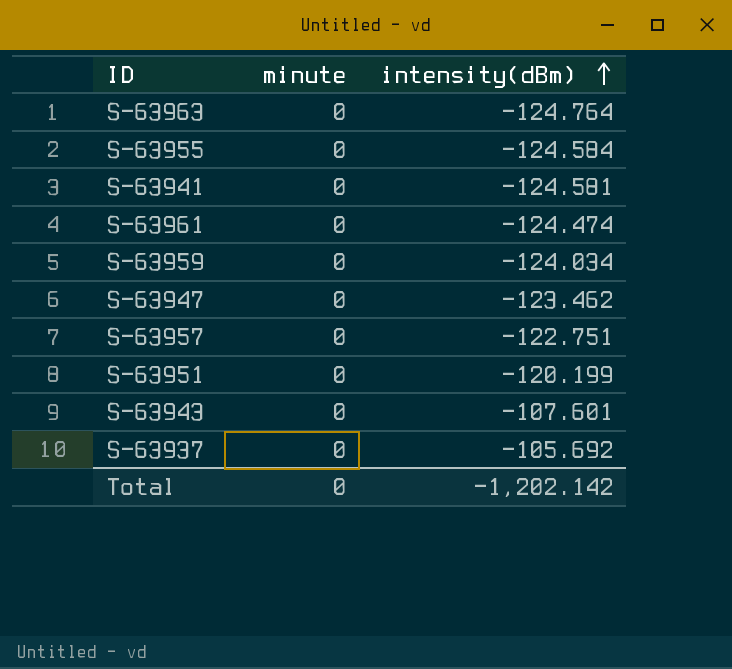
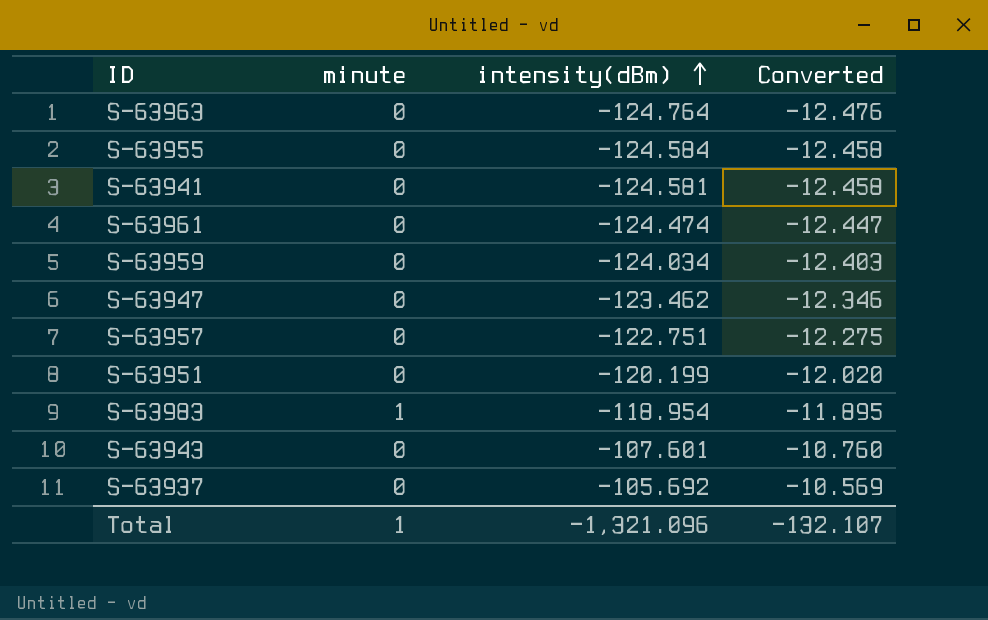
column Converted | formula: none -> [intensity(dBm)] * 0.1
row S-63983: none -> 1 | -118.954 | -11.895
Total | minute: 0 -> 1
Total | intensity(dBm): -1,202.142 -> -1,321.096

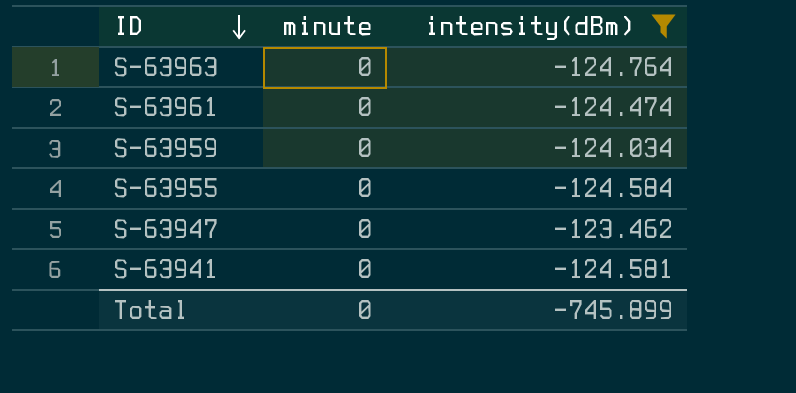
filter: none -> intensity(dBm) <= -123.462
row order: intensity(dBm) ascending -> ID descending
column Converted | formula: [intensity(dBm)] * 0.1 -> none
Total | minute: 1 -> 0
Total | intensity(dBm): -1,321.096 -> -745.899

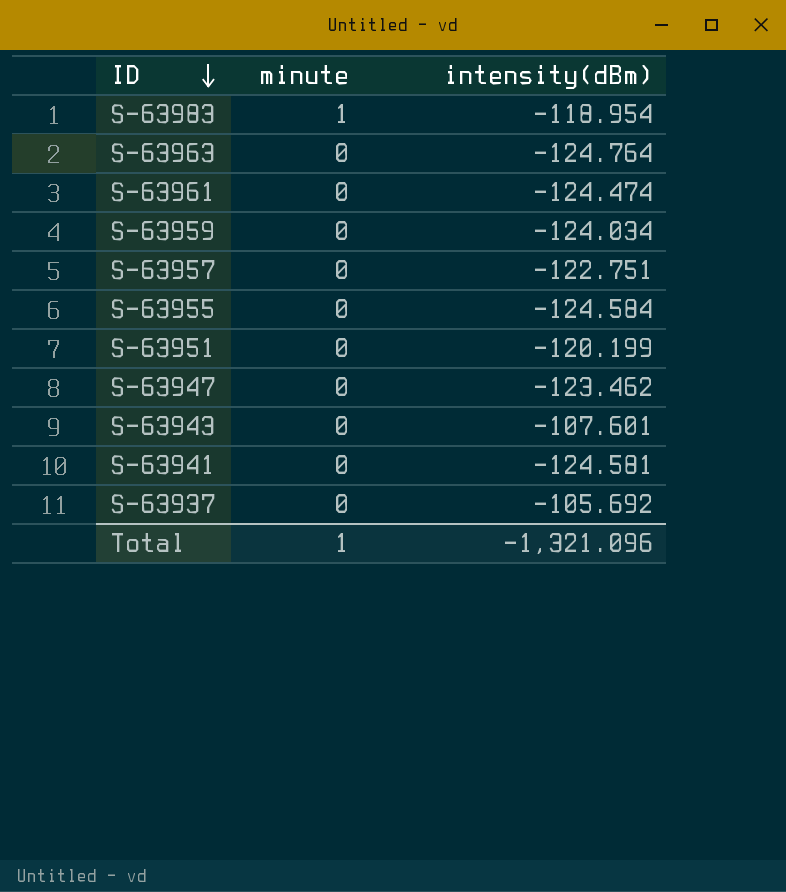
filter: intensity(dBm) <= -123.462 -> none
Total | minute: 0 -> 1
Total | intensity(dBm): -745.899 -> -1,321.096

